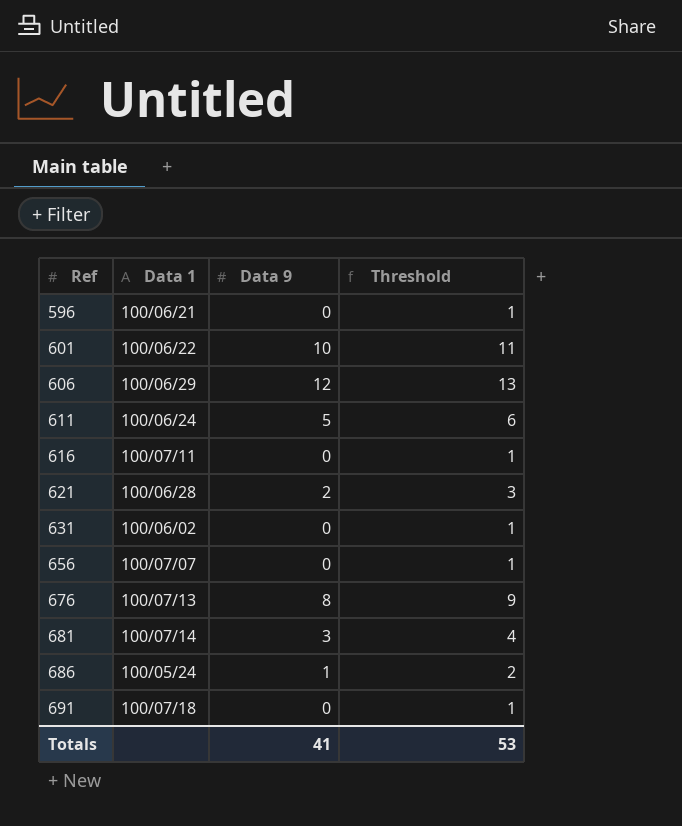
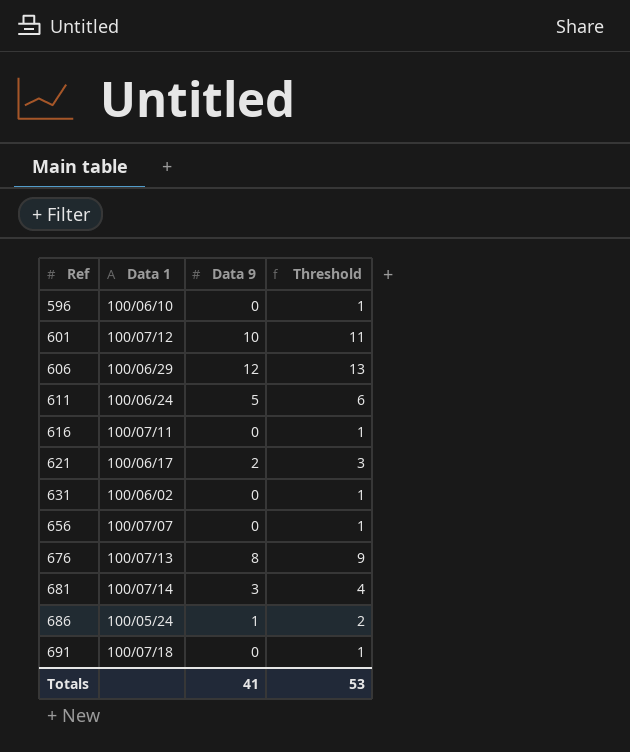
596 | Data 1: 100/06/21 -> 100/06/10
601 | Data 1: 100/06/22 -> 100/07/12
621 | Data 1: 100/06/28 -> 100/06/17

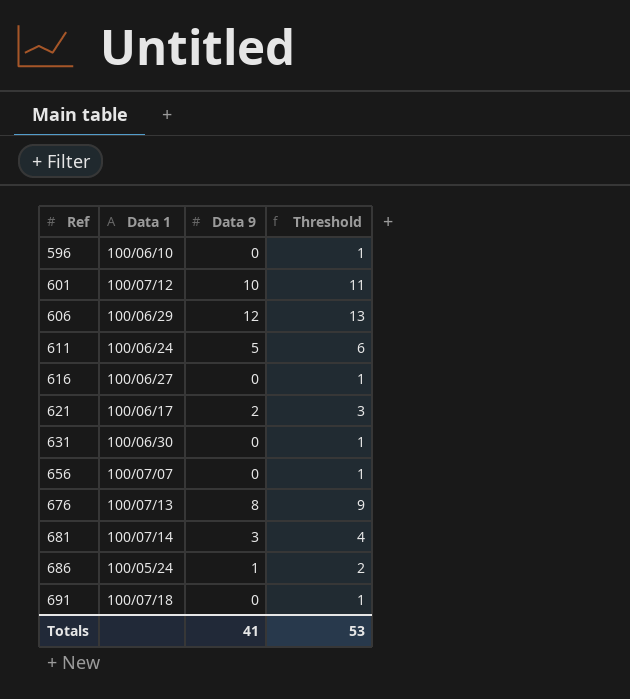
616 | Data 1: 100/07/11 -> 100/06/27
631 | Data 1: 100/06/02 -> 100/06/30

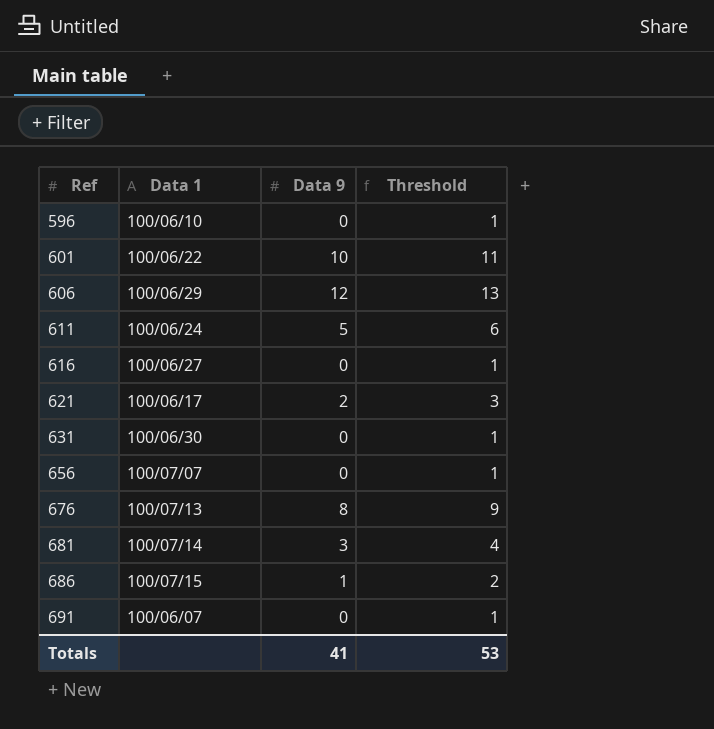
601 | Data 1: 100/07/12 -> 100/06/22
686 | Data 1: 100/05/24 -> 100/07/15
691 | Data 1: 100/07/18 -> 100/06/07

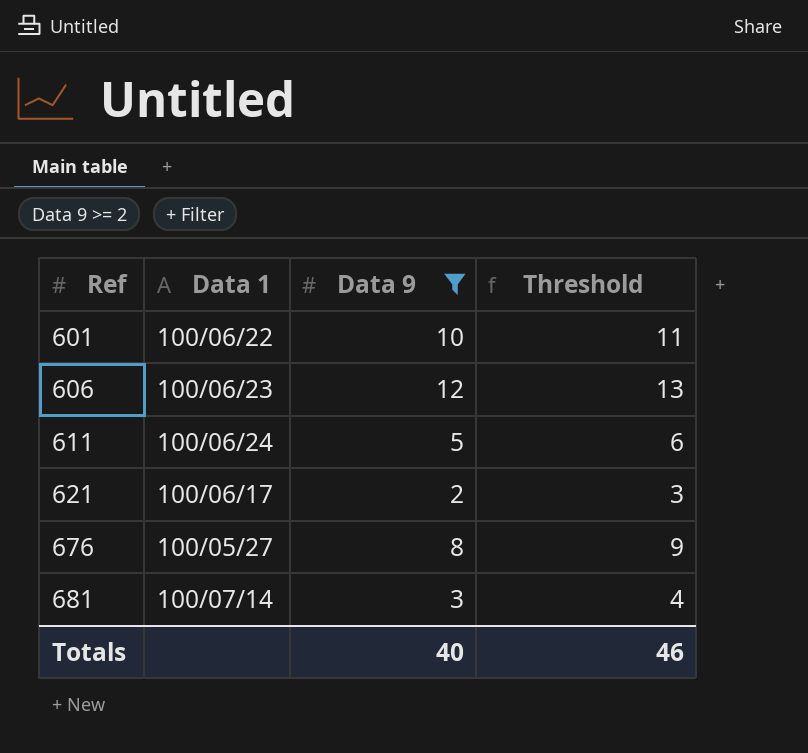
filter: none -> Data 9 >= 2
606 | Data 1: 100/06/29 -> 100/06/23
676 | Data 1: 100/07/13 -> 100/05/27
Totals | Data 9: 41 -> 40
Totals | Threshold: 53 -> 46

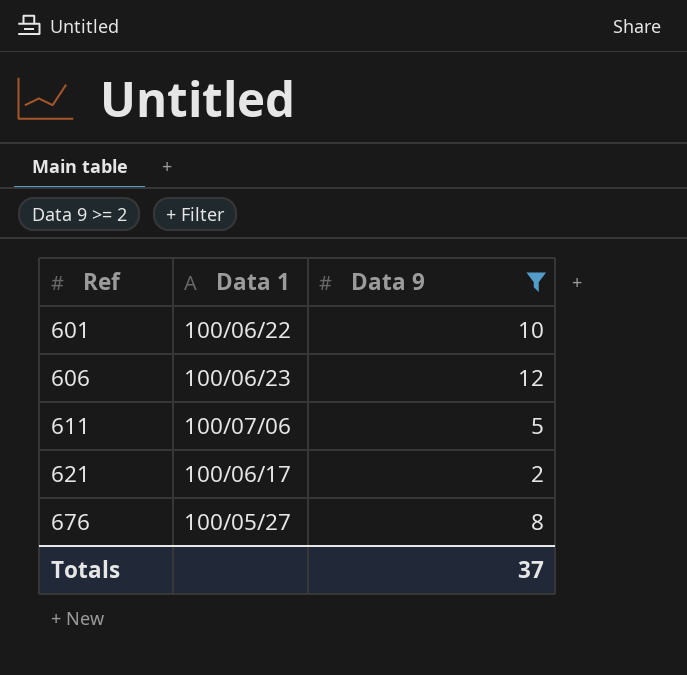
column Threshold | formula: [Data 9] + 1 -> none
row 681: 100/07/14 | 3 | 4 -> none
611 | Data 1: 100/06/24 -> 100/07/06
Totals | Data 9: 40 -> 37

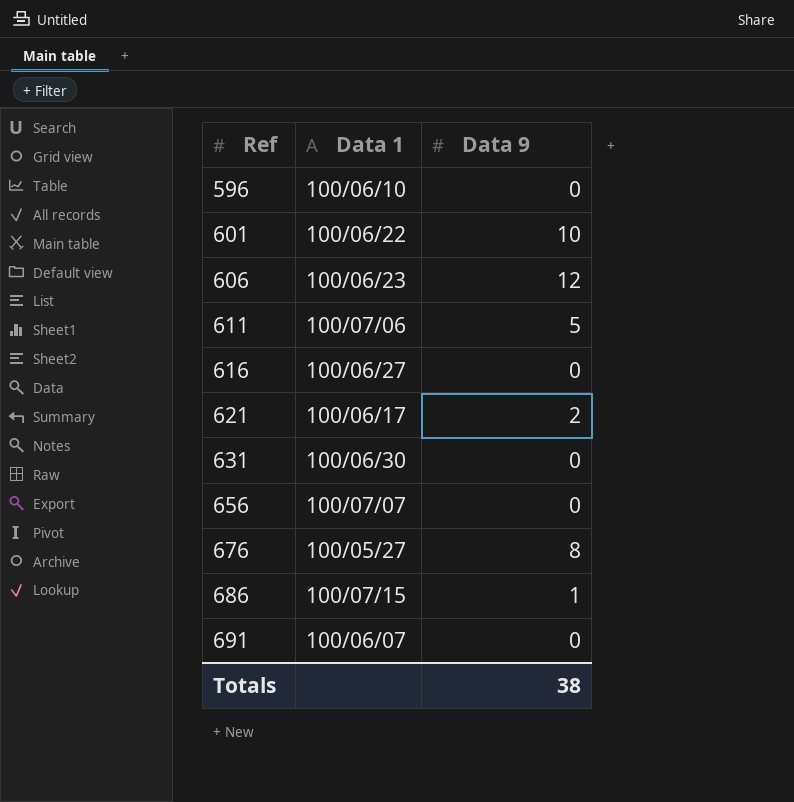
filter: Data 9 >= 2 -> none
Totals | Data 9: 37 -> 38

